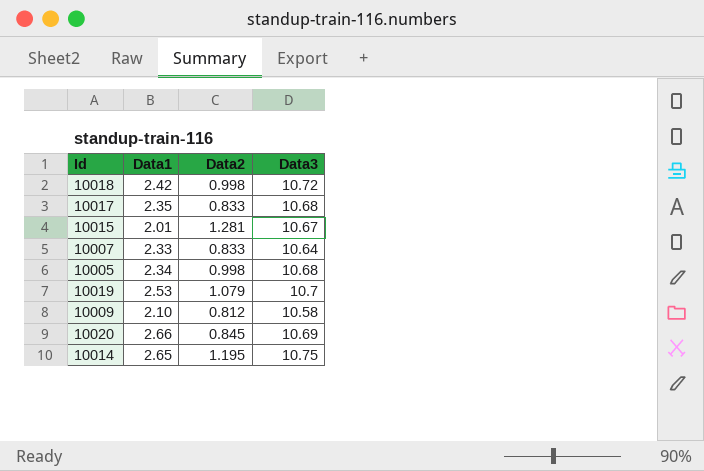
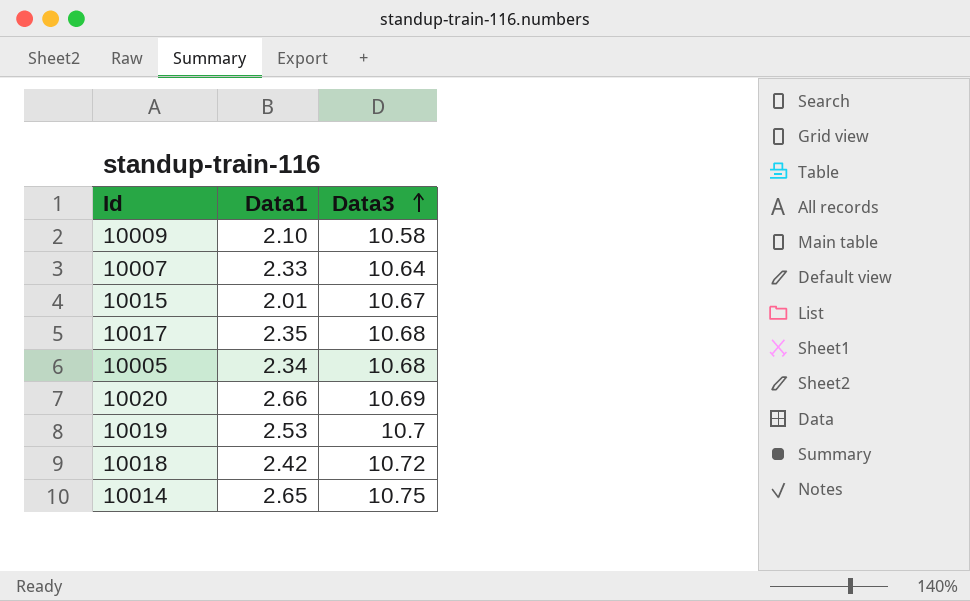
row order: none -> Data3 ascending
column Data2 | position: 3 -> none

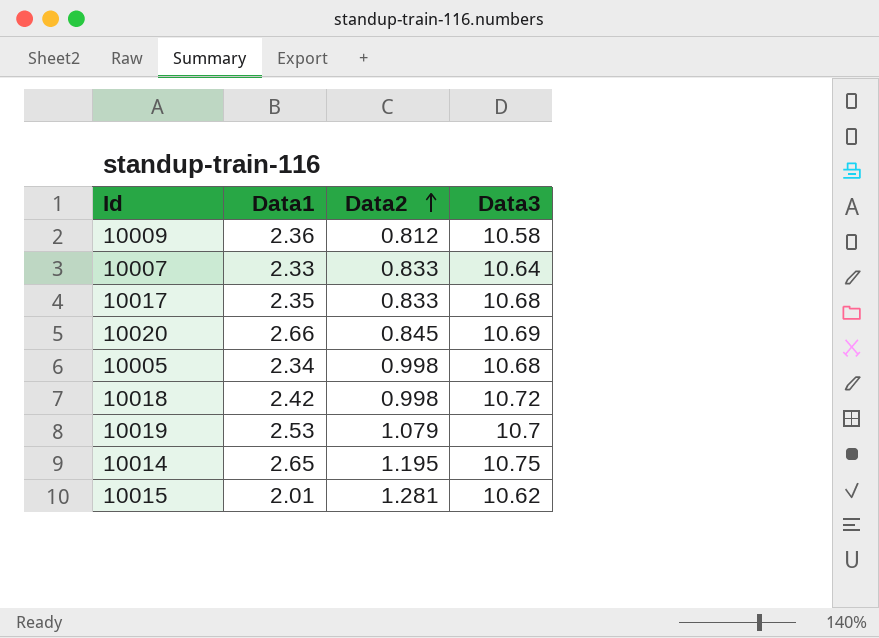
row order: Data3 ascending -> Data2 ascending
column Data2 | position: none -> 3
10009 | Data1: 2.10 -> 2.36
10015 | Data3: 10.67 -> 10.62

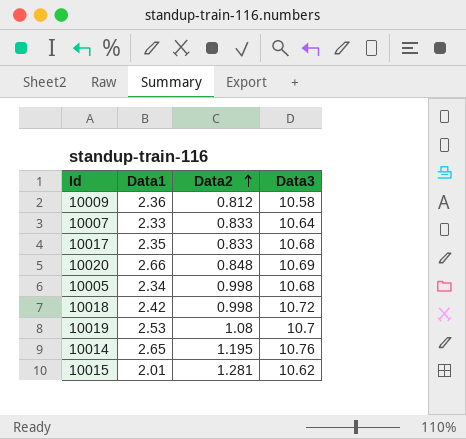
10020 | Data2: 0.845 -> 0.848
10019 | Data2: 1.079 -> 1.08
10014 | Data3: 10.75 -> 10.76

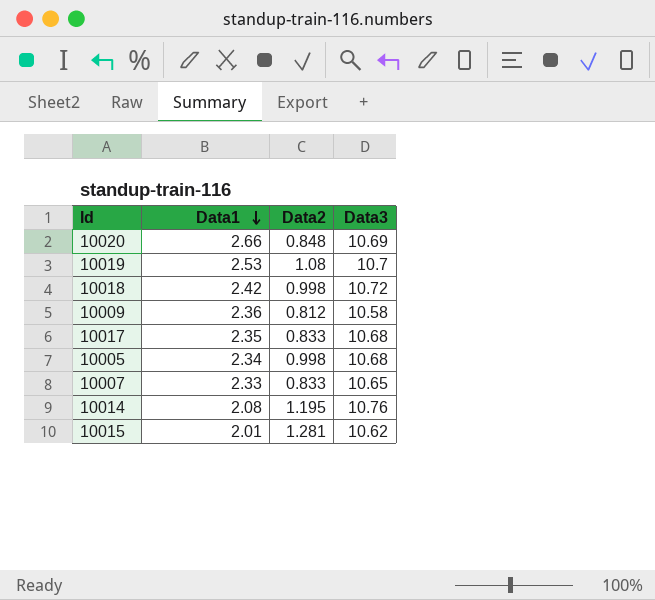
row order: Data2 ascending -> Data1 descending
10007 | Data3: 10.64 -> 10.65
10014 | Data1: 2.65 -> 2.08

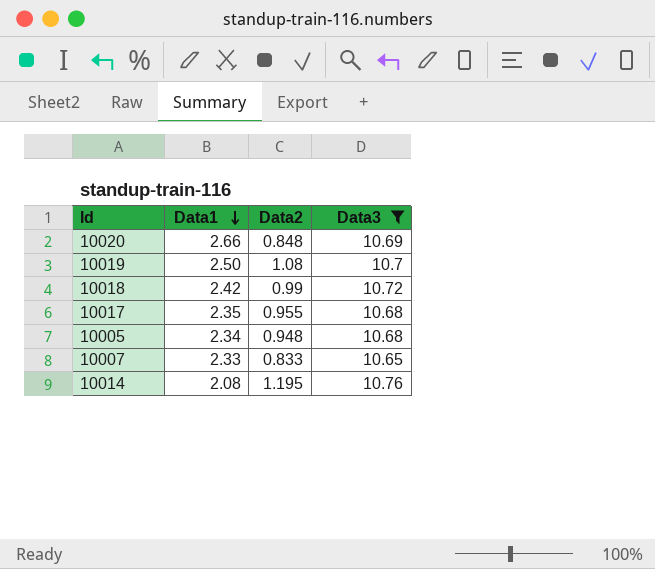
filter: none -> Data3 >= 10.65
10019 | Data1: 2.53 -> 2.50
10018 | Data2: 0.998 -> 0.99
10017 | Data2: 0.833 -> 0.955
10005 | Data2: 0.998 -> 0.948

